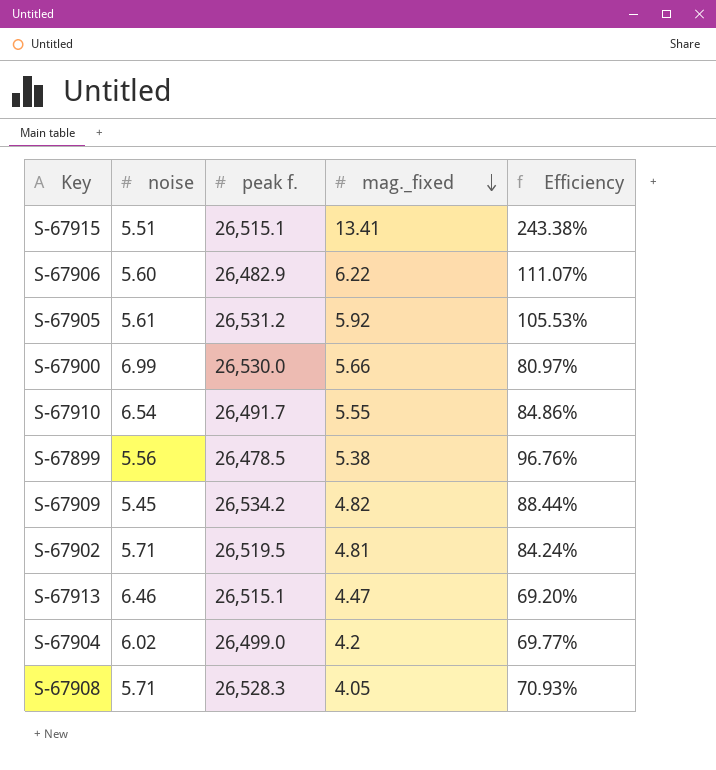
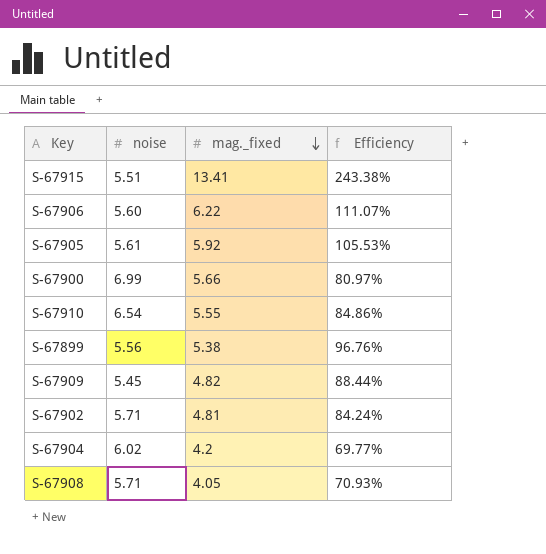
column peak f. | position: 3 -> none
row S-67913: 6.46 | 26,515.1 | 4.47 | 69.20% -> none

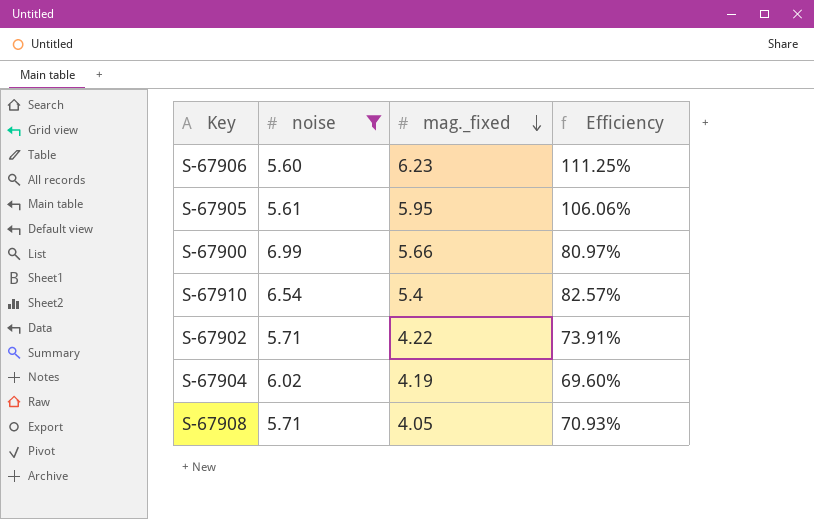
filter: none -> noise >= 5.60
S-67906 | mag._fixed: 6.22 -> 6.23
S-67906 | Efficiency: 111.07% -> 111.25%
S-67905 | mag._fixed: 5.92 -> 5.95
S-67905 | Efficiency: 105.53% -> 106.06%
S-67910 | mag._fixed: 5.55 -> 5.4
S-67910 | Efficiency: 84.86% -> 82.57%
S-67902 | mag._fixed: 4.81 -> 4.22
S-67902 | Efficiency: 84.24% -> 73.91%
S-67904 | mag._fixed: 4.2 -> 4.19
S-67904 | Efficiency: 69.77% -> 69.60%

